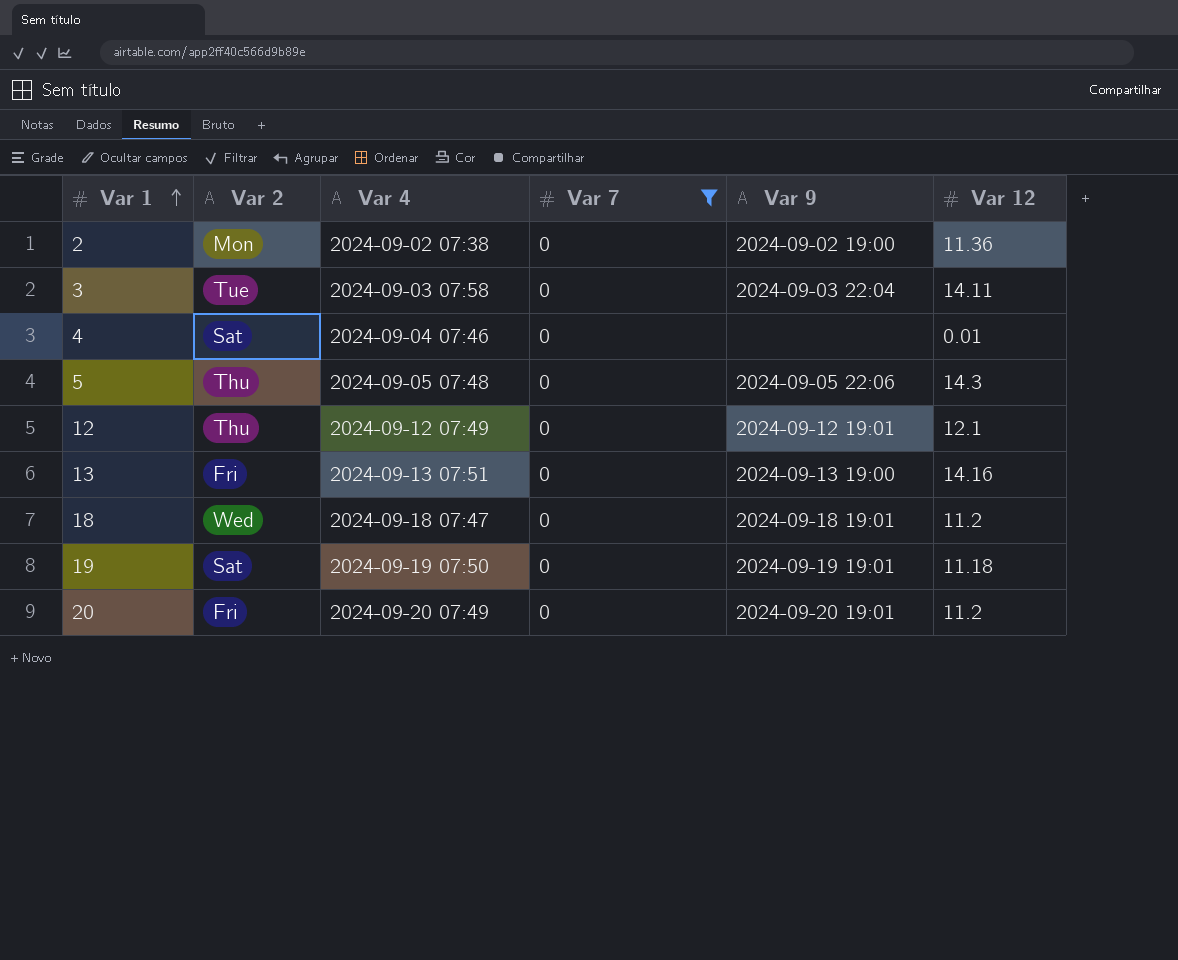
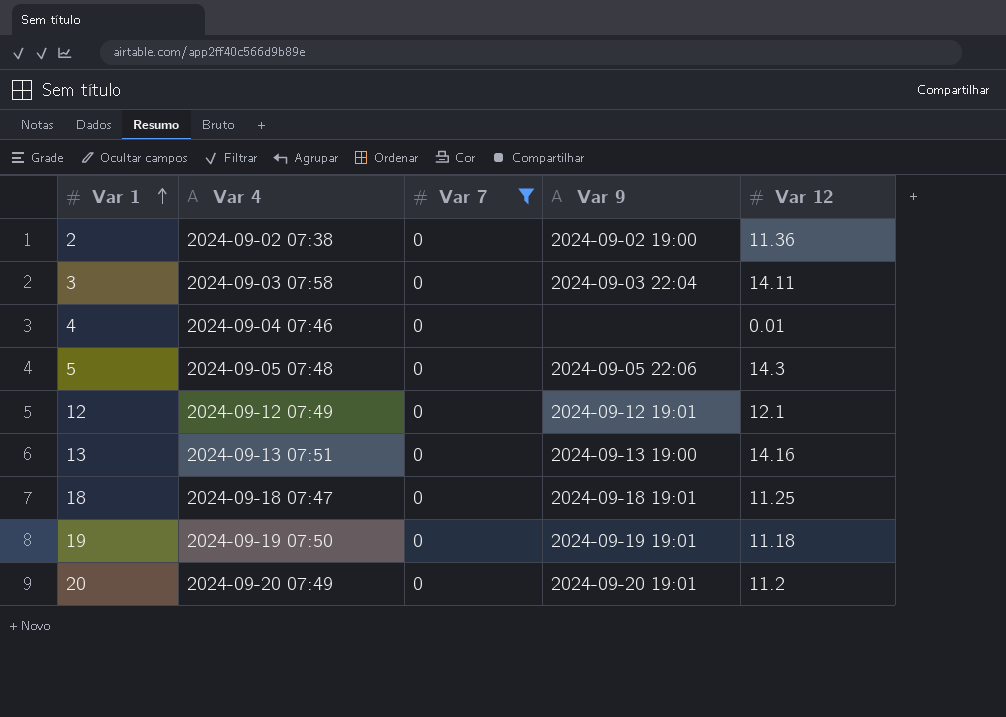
column Var 2 | position: 2 -> none
18 | Var 12: 11.2 -> 11.25

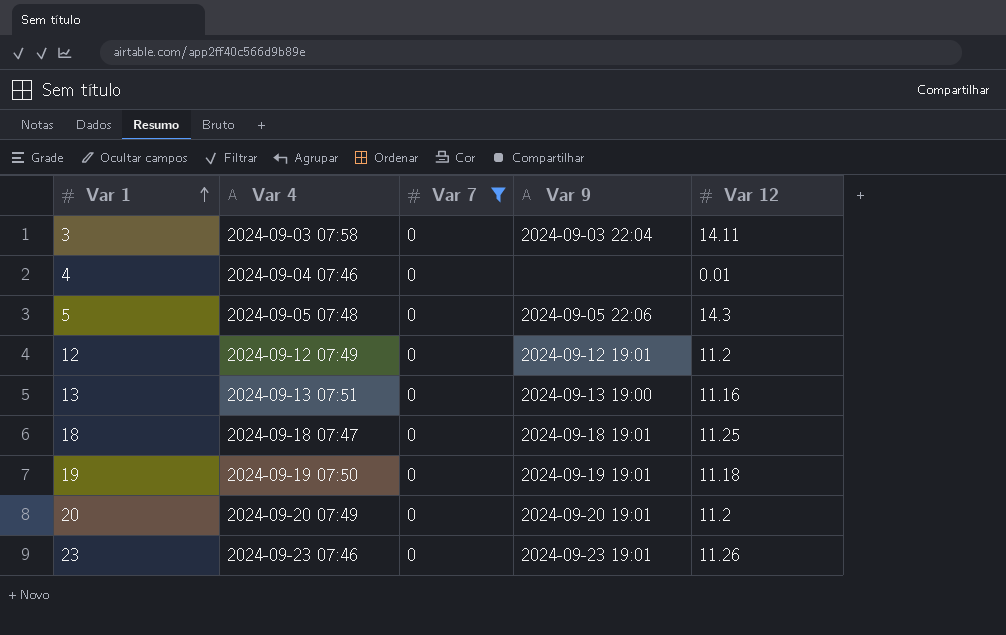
row 2: 2024-09-02 07:38 | 0 | 2024-09-02 19:00 | 11.36 -> none
12 | Var 12: 12.1 -> 11.2
13 | Var 12: 14.16 -> 11.16
row 23: none -> 2024-09-23 07:46 | 0 | 2024-09-23 19:01 | 11.26

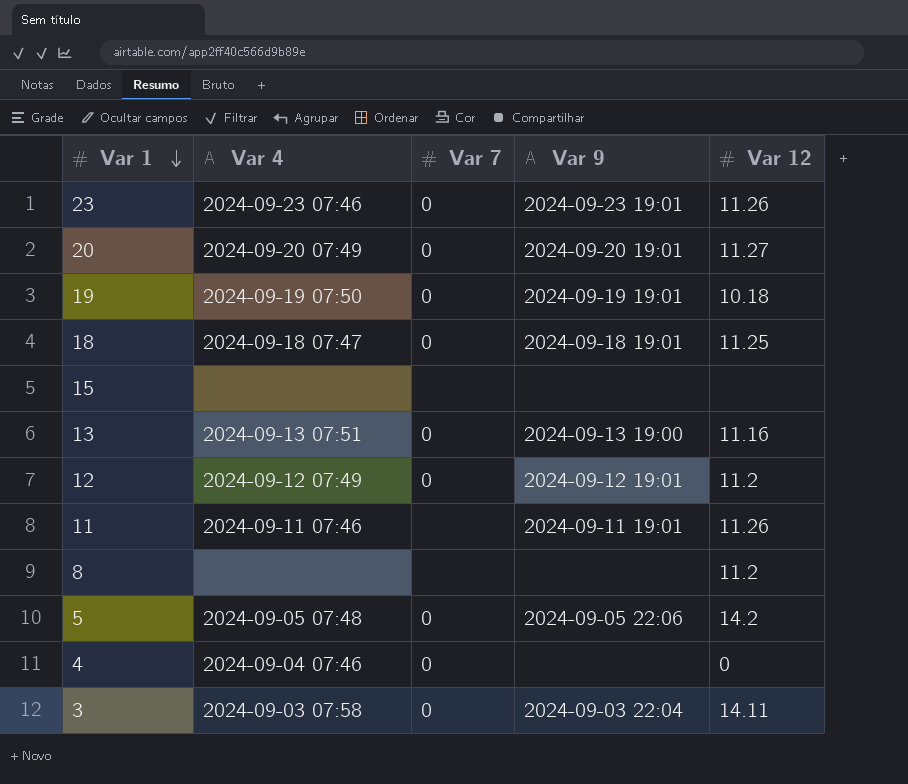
filter: Var 7 = 0 -> none
row order: Var 1 ascending -> Var 1 descending
20 | Var 12: 11.2 -> 11.27
19 | Var 12: 11.18 -> 10.18
5 | Var 12: 14.3 -> 14.2
4 | Var 12: 0.01 -> 0

